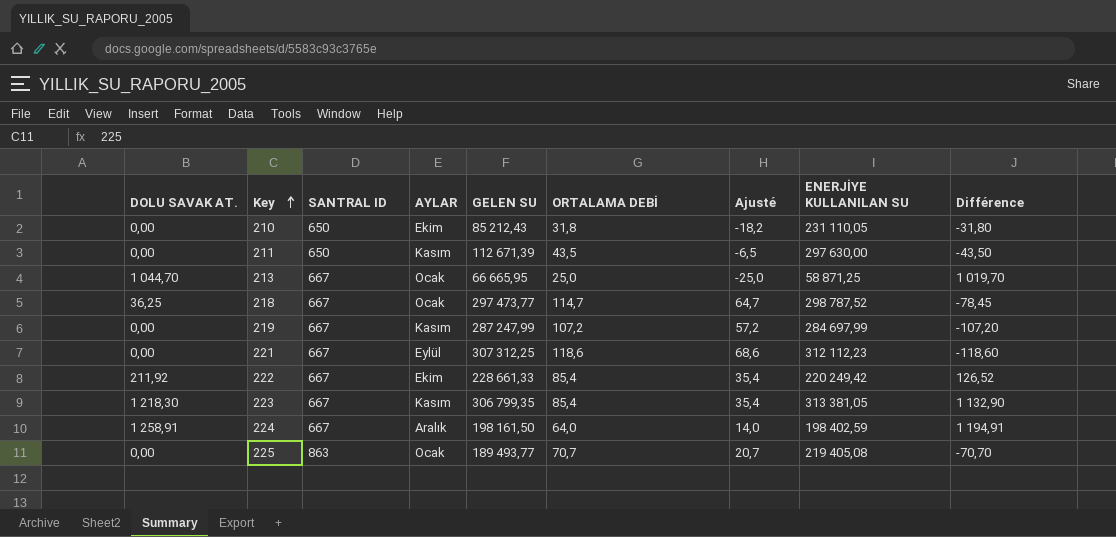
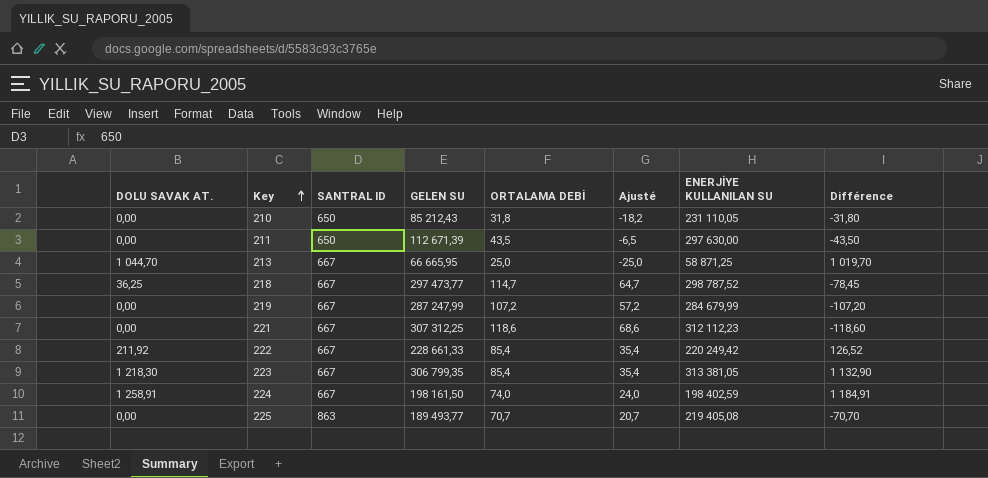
column AYLAR | position: 4 -> none
219 | ENERJİYE KULLANILAN SU: 284 697,99 -> 284 679,99
224 | ORTALAMA DEBİ: 64,0 -> 74,0
224 | Ajusté: 14,0 -> 24,0
224 | Différence: 1 194,91 -> 1 184,91

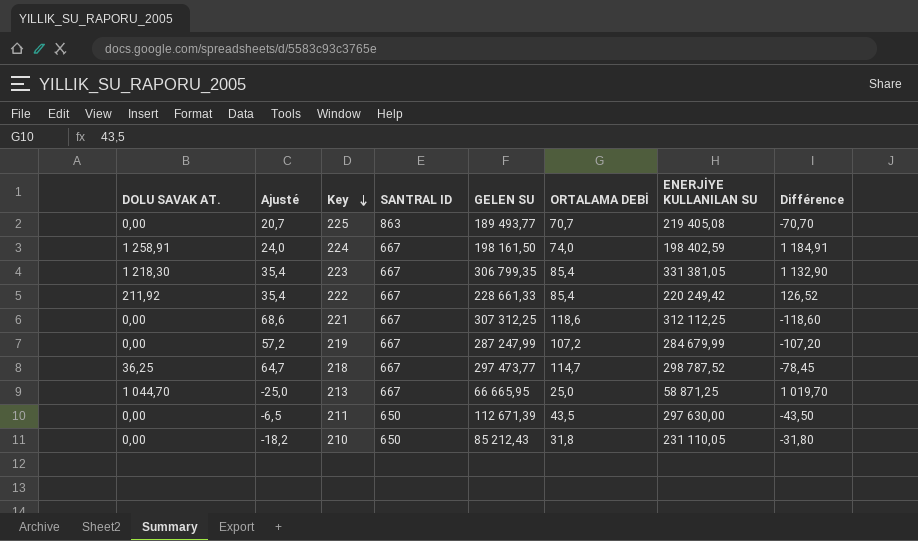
row order: Key ascending -> Key descending
column Ajusté | position: 6 -> 2
223 | ENERJİYE KULLANILAN SU: 313 381,05 -> 331 381,05
221 | ENERJİYE KULLANILAN SU: 312 112,23 -> 312 112,25

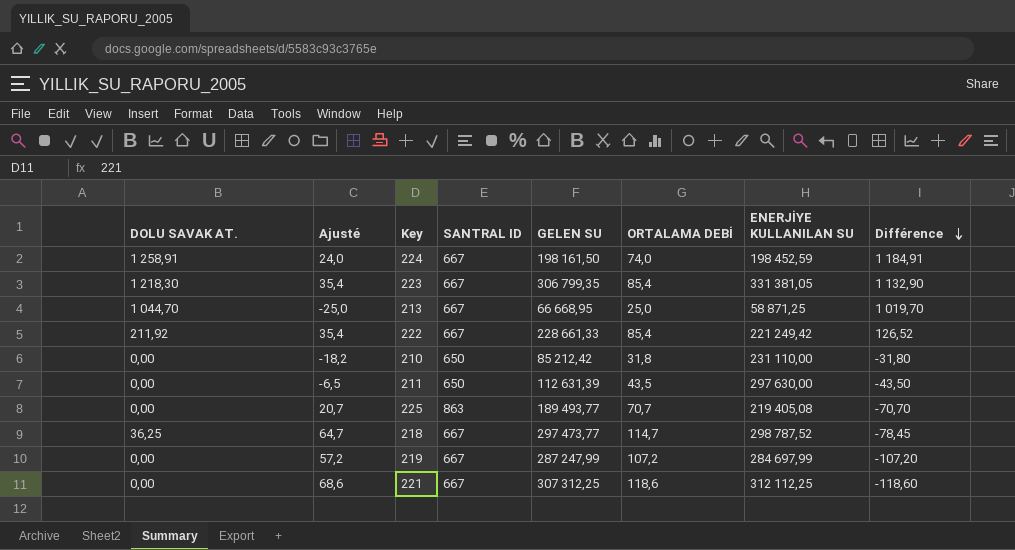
row order: Key descending -> Différence descending
224 | ENERJİYE KULLANILAN SU: 198 402,59 -> 198 452,59
213 | GELEN SU: 66 665,95 -> 66 668,95
222 | ENERJİYE KULLANILAN SU: 220 249,42 -> 221 249,42
210 | GELEN SU: 85 212,43 -> 85 212,42
210 | ENERJİYE KULLANILAN SU: 231 110,05 -> 231 110,00
211 | GELEN SU: 112 671,39 -> 112 631,39
219 | ENERJİYE KULLANILAN SU: 284 679,99 -> 284 697,99

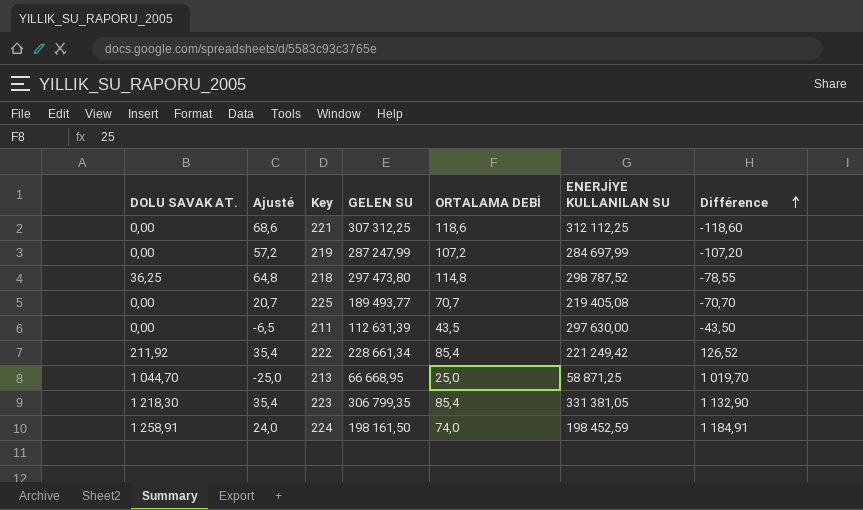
row order: Différence descending -> Différence ascending
column SANTRAL ID | position: 4 -> none
row 210: 0,00 | -18,2 | 650 | 85 212,42 | 31,8 | 231 110,00 | -31,80 -> none
218 | Ajusté: 64,7 -> 64,8
218 | GELEN SU: 297 473,77 -> 297 473,80
218 | ORTALAMA DEBİ: 114,7 -> 114,8
218 | Différence: -78,45 -> -78,55
222 | GELEN SU: 228 661,33 -> 228 661,34

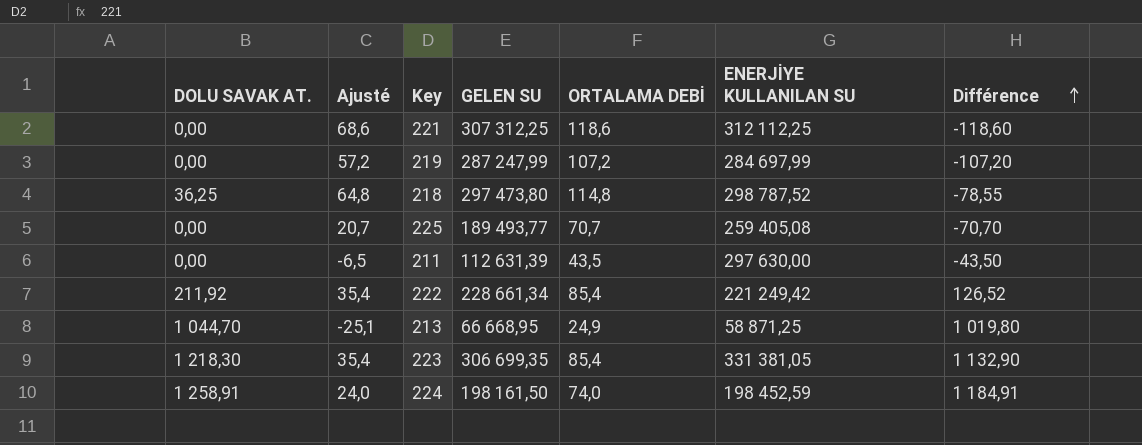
225 | ENERJİYE KULLANILAN SU: 219 405,08 -> 259 405,08
213 | Ajusté: -25,0 -> -25,1
213 | ORTALAMA DEBİ: 25,0 -> 24,9
213 | Différence: 1 019,70 -> 1 019,80
223 | GELEN SU: 306 799,35 -> 306 699,35

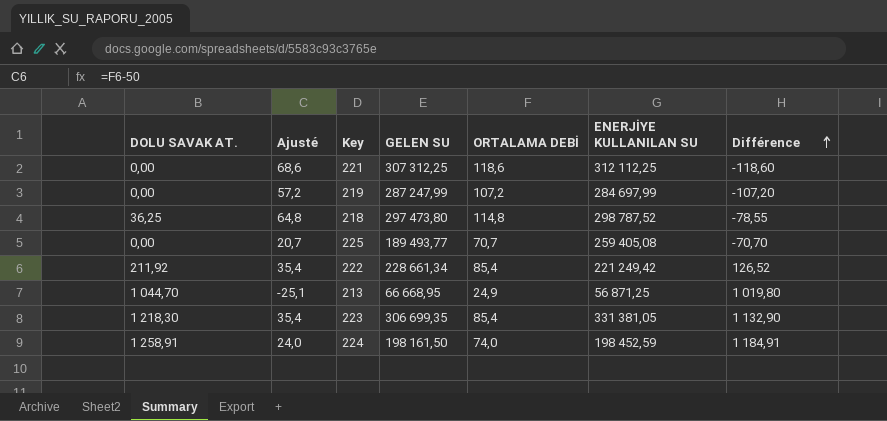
row 211: 0,00 | -6,5 | 112 631,39 | 43,5 | 297 630,00 | -43,50 -> none
213 | ENERJİYE KULLANILAN SU: 58 871,25 -> 56 871,25

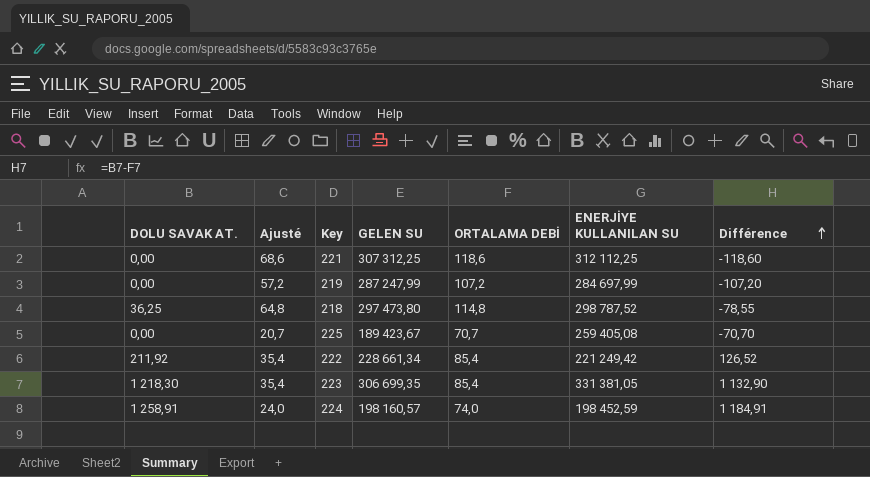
row 213: 1 044,70 | -25,1 | 66 668,95 | 24,9 | 56 871,25 | 1 019,80 -> none
225 | GELEN SU: 189 493,77 -> 189 423,67
224 | GELEN SU: 198 161,50 -> 198 160,57

